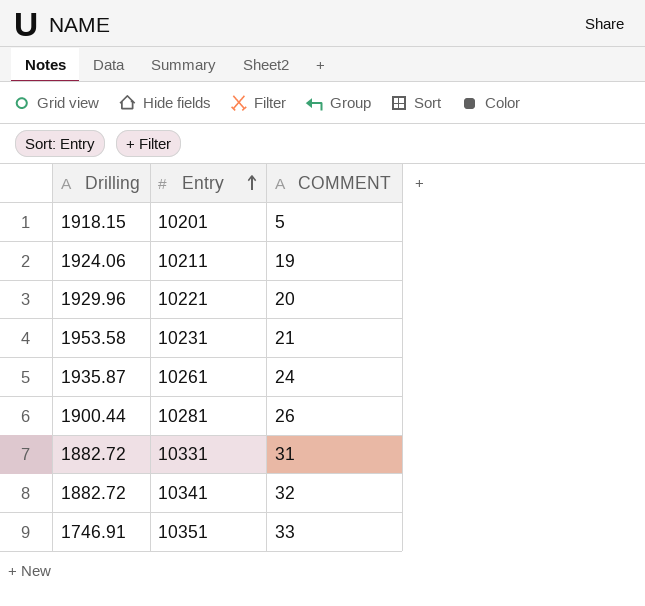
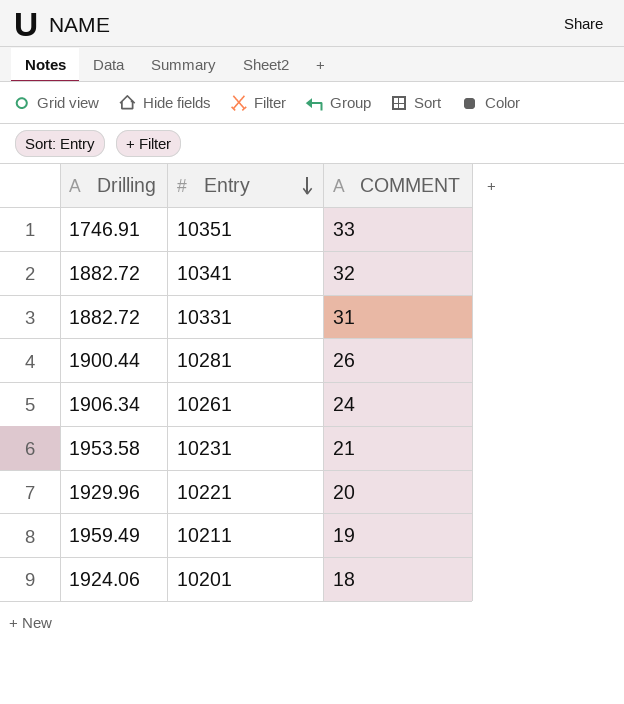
row order: Entry ascending -> Entry descending
10261 | Drilling: 1935.87 -> 1906.34
10211 | Drilling: 1924.06 -> 1959.49
10201 | Drilling: 1918.15 -> 1924.06
10201 | COMMENT: 5 -> 18

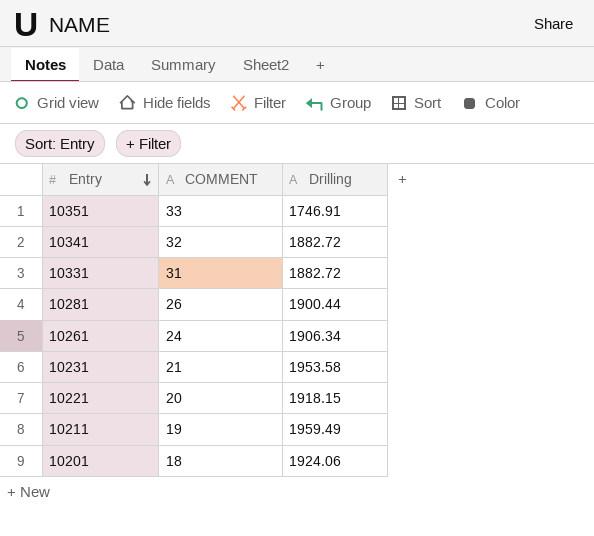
column Drilling | position: 1 -> 3
10221 | Drilling: 1929.96 -> 1918.15

